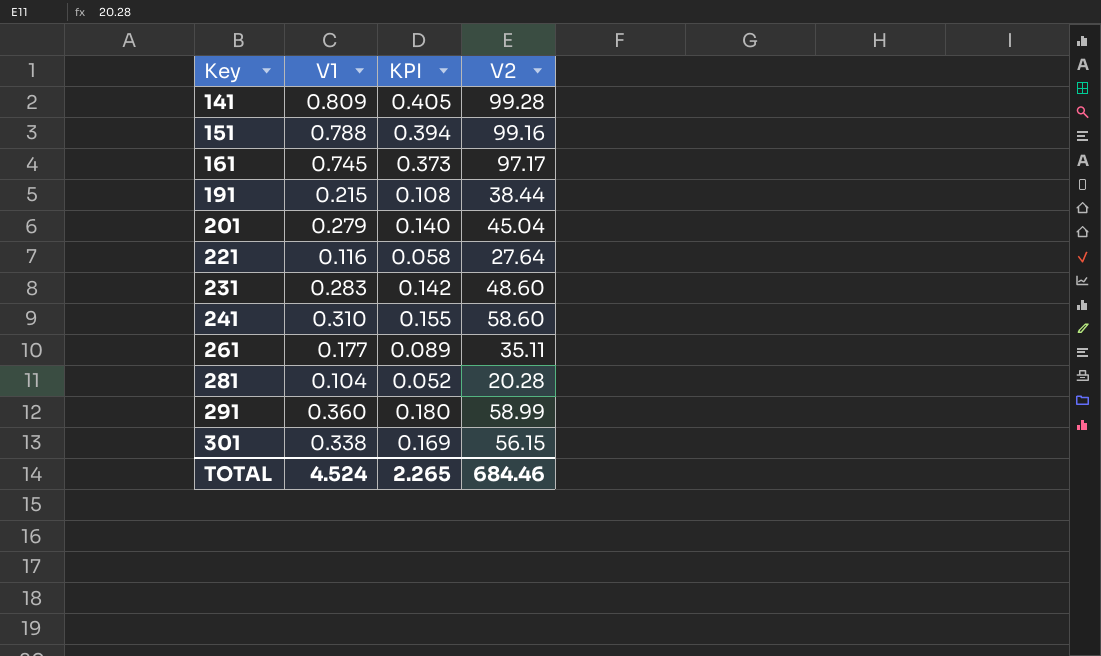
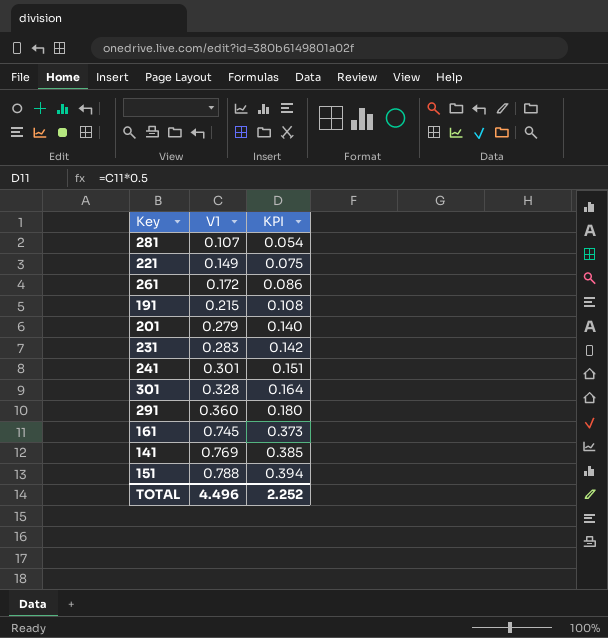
row order: Key ascending -> V1 ascending
column V2 | position: 4 -> none
281 | V1: 0.104 -> 0.107
281 | KPI: 0.052 -> 0.054
221 | V1: 0.116 -> 0.149
221 | KPI: 0.058 -> 0.075
261 | V1: 0.177 -> 0.172
261 | KPI: 0.089 -> 0.086
241 | V1: 0.310 -> 0.301
241 | KPI: 0.155 -> 0.151
301 | V1: 0.338 -> 0.328
301 | KPI: 0.169 -> 0.164
141 | V1: 0.809 -> 0.769
141 | KPI: 0.405 -> 0.385
TOTAL | V1: 4.524 -> 4.496
TOTAL | KPI: 2.265 -> 2.252

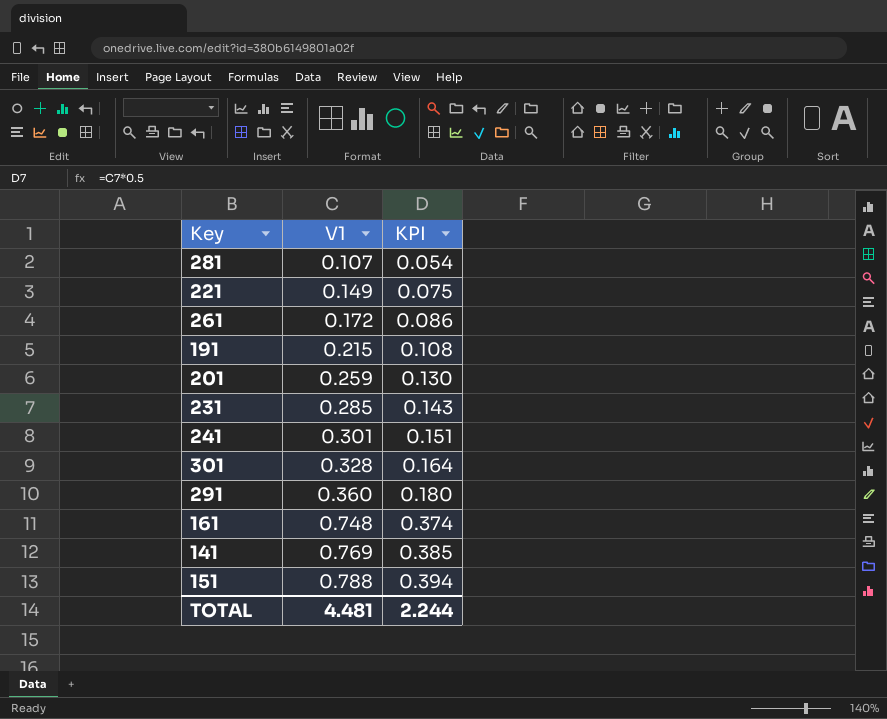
201 | V1: 0.279 -> 0.259
201 | KPI: 0.140 -> 0.130
231 | V1: 0.283 -> 0.285
231 | KPI: 0.142 -> 0.143
161 | V1: 0.745 -> 0.748
161 | KPI: 0.373 -> 0.374
TOTAL | V1: 4.496 -> 4.481
TOTAL | KPI: 2.252 -> 2.244

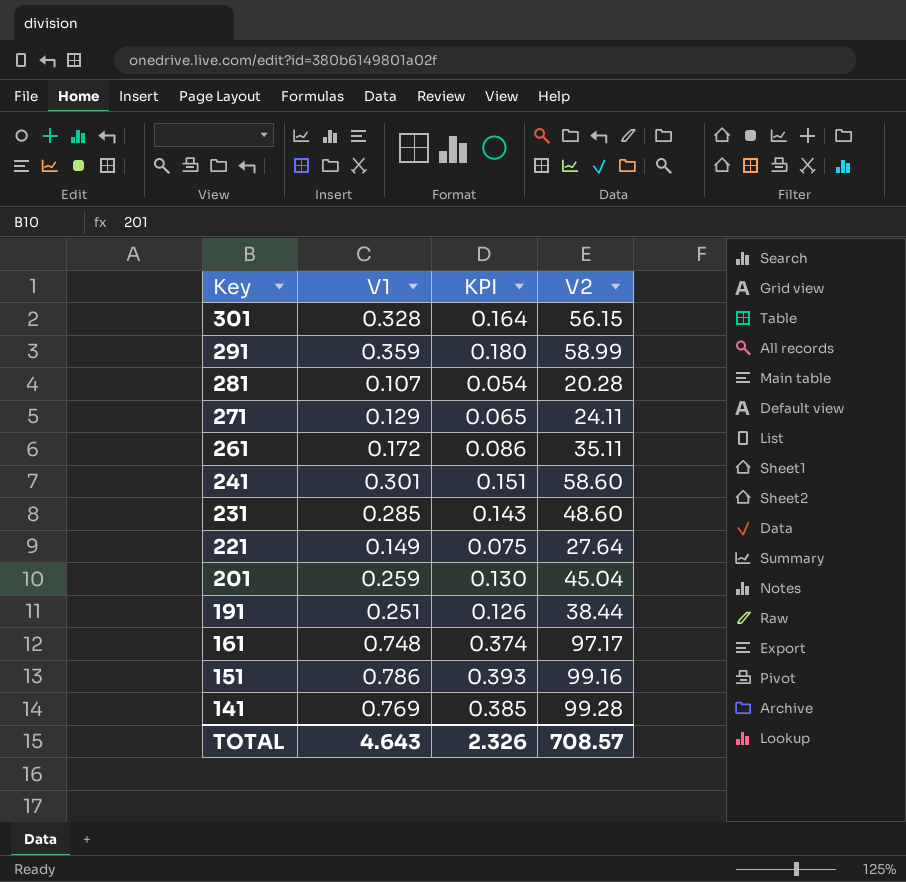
row order: V1 ascending -> Key descending
column V2 | position: none -> 4
291 | V1: 0.360 -> 0.359
row 271: none -> 0.129 | 0.065 | 24.11
191 | V1: 0.215 -> 0.251
191 | KPI: 0.108 -> 0.126
151 | V1: 0.788 -> 0.786
151 | KPI: 0.394 -> 0.393
TOTAL | V1: 4.481 -> 4.643
TOTAL | KPI: 2.244 -> 2.326

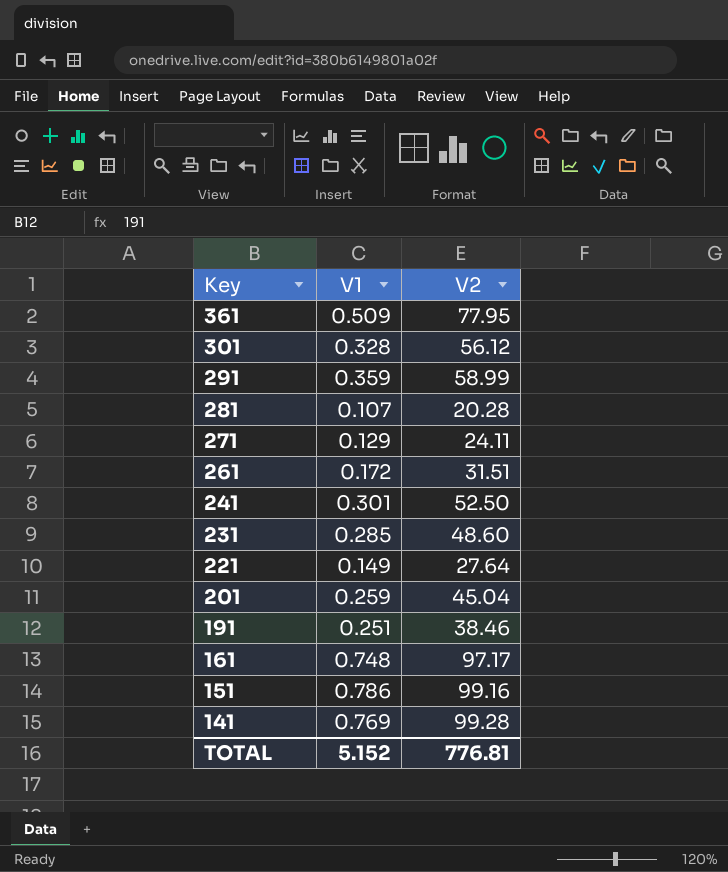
column KPI | formula: [V1] * 0.5 -> none
row 361: none -> 0.509 | 77.95
301 | V2: 56.15 -> 56.12
261 | V2: 35.11 -> 31.51
241 | V2: 58.60 -> 52.50
191 | V2: 38.44 -> 38.46
TOTAL | V1: 4.643 -> 5.152
TOTAL | V2: 708.57 -> 776.81

